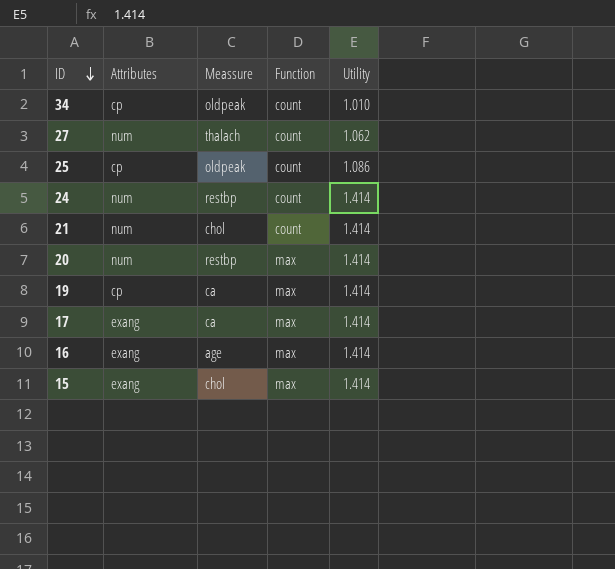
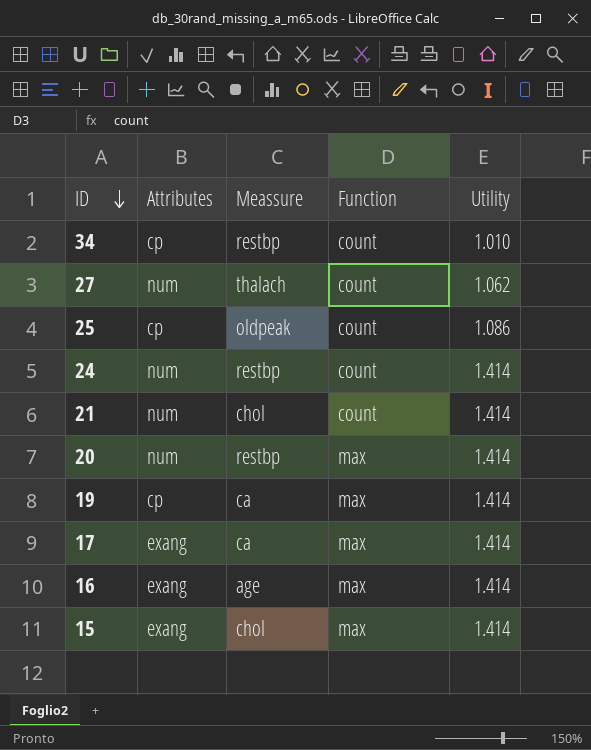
34 | Meassure: oldpeak -> restbp

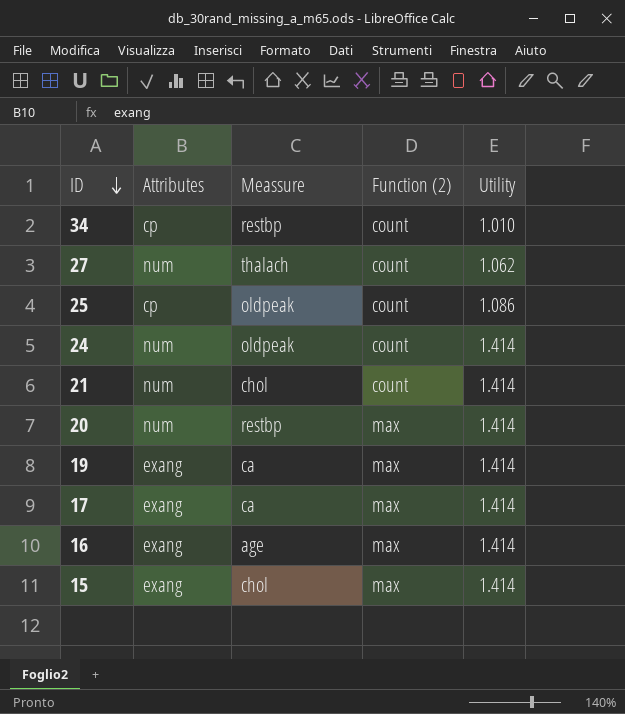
column name: Function -> Function (2)
24 | Meassure: restbp -> oldpeak
19 | Attributes: cp -> exang

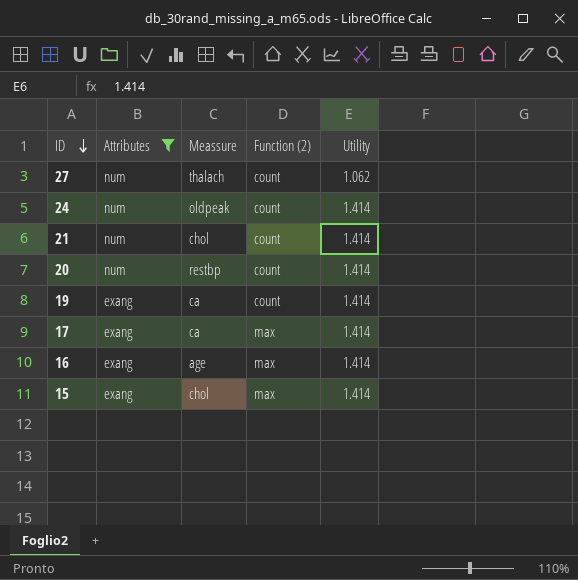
filter: none -> Attributes != cp
20 | Function (2): max -> count
19 | Function (2): max -> count

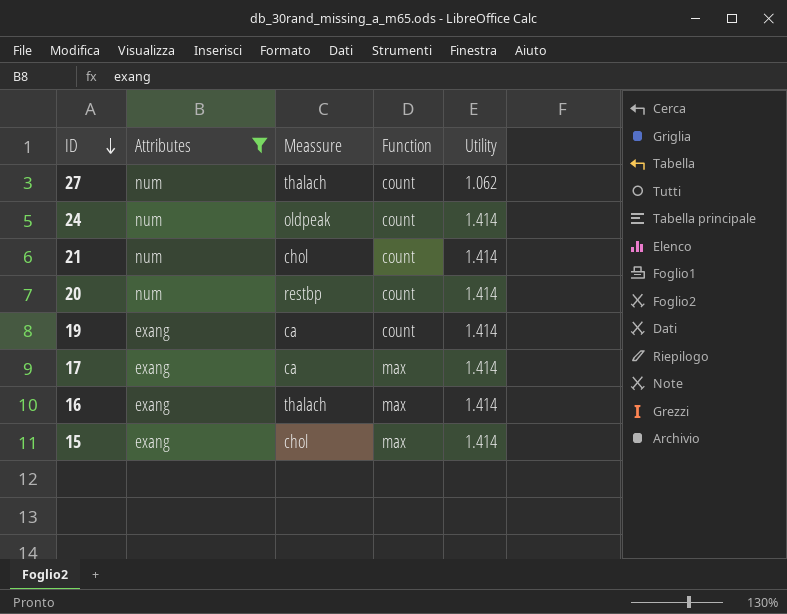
column name: Function (2) -> Function
16 | Meassure: age -> thalach

